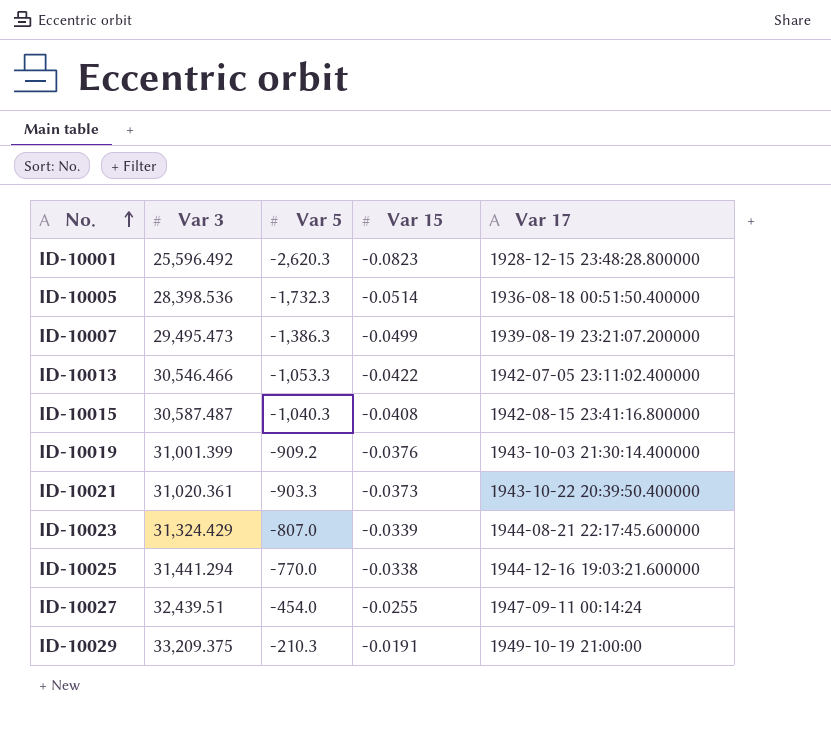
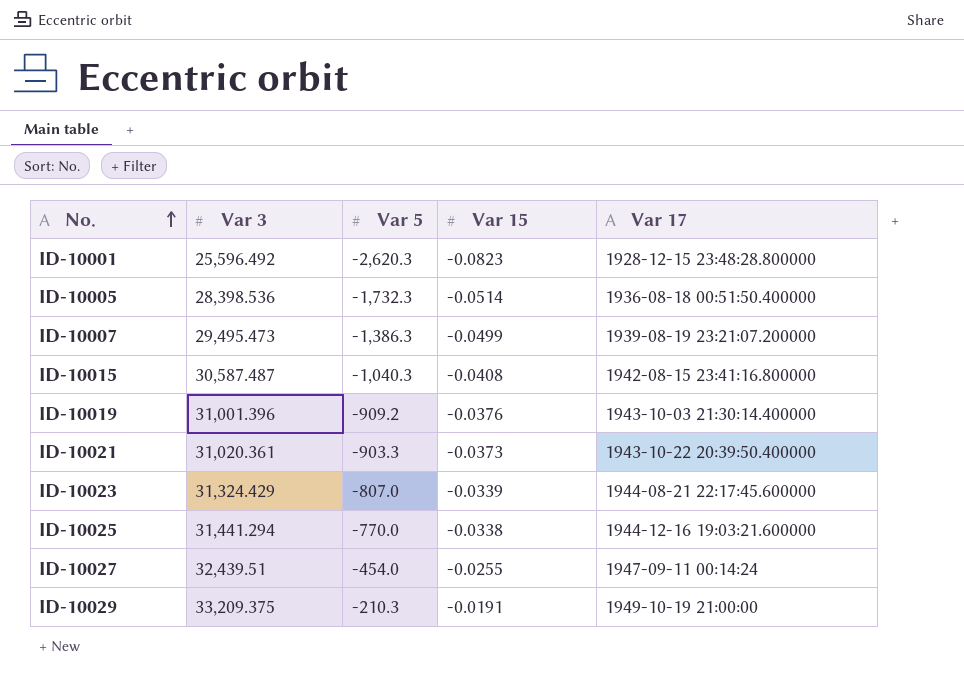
row ID-10013: 30,546.466 | -1,053.3 | -0.0422 | 1942-07-05 23:11:02.400000 -> none
ID-10019 | Var 3: 31,001.399 -> 31,001.396

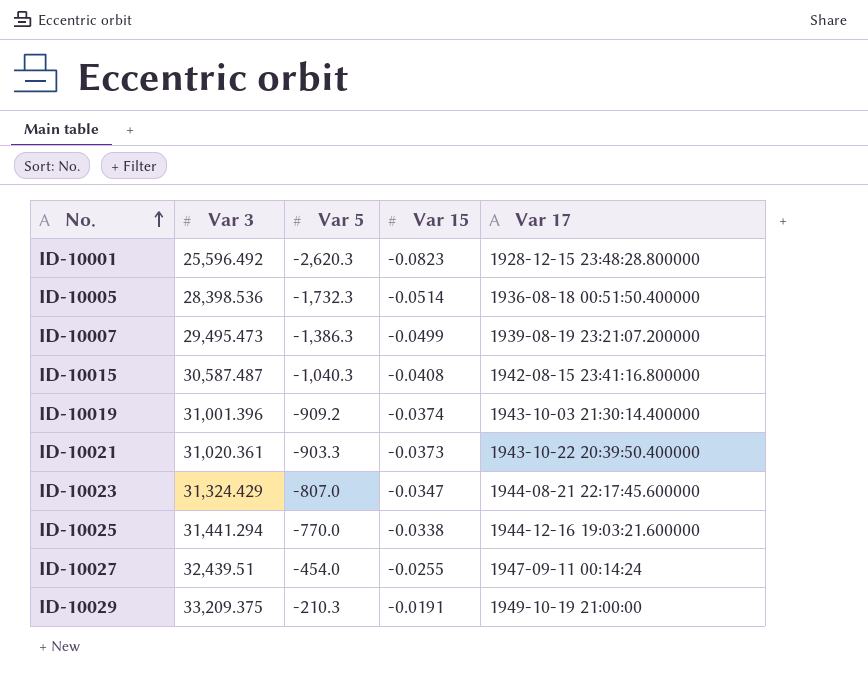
ID-10019 | Var 15: -0.0376 -> -0.0374
ID-10023 | Var 15: -0.0339 -> -0.0347

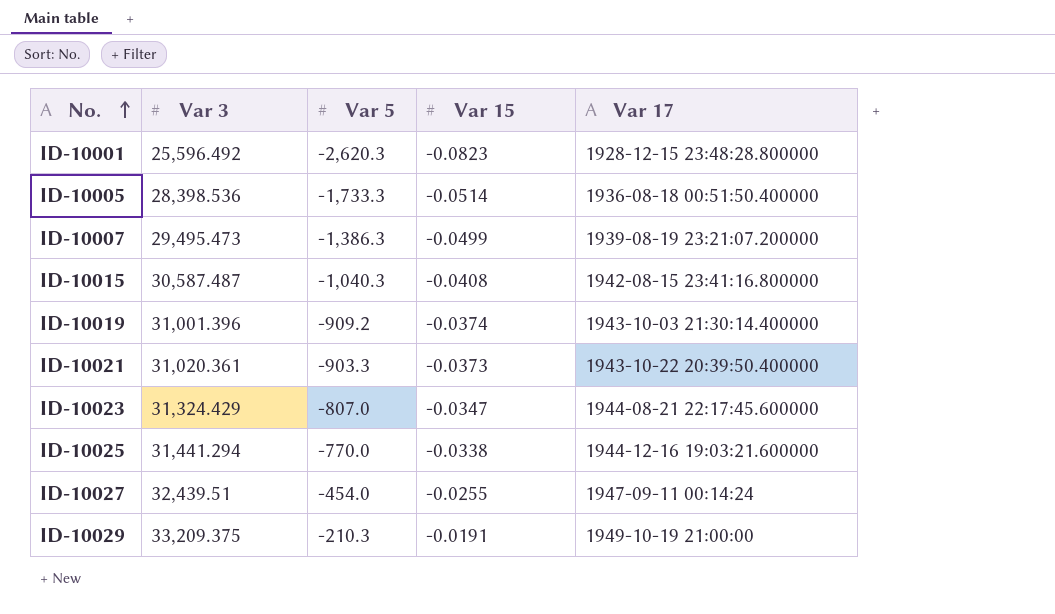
ID-10005 | Var 5: -1,732.3 -> -1,733.3

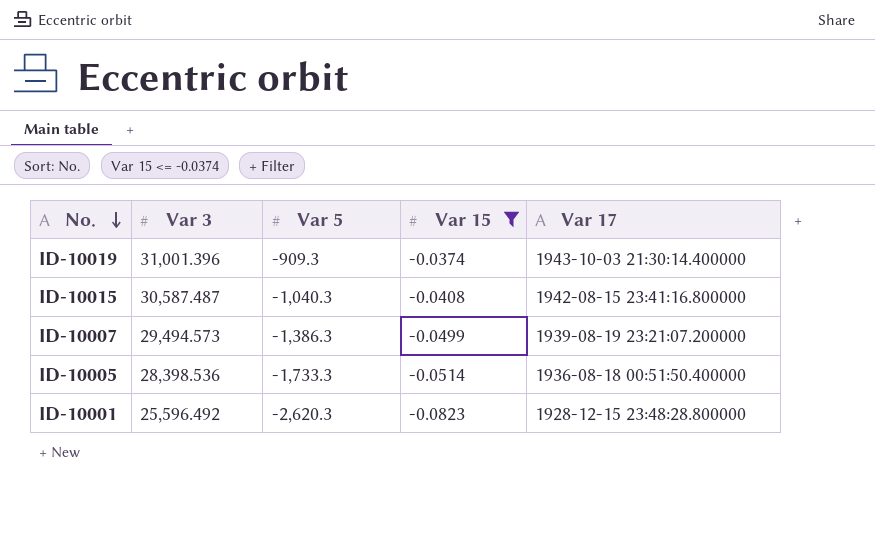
filter: none -> Var 15 <= -0.0374
row order: No. ascending -> No. descending
ID-10019 | Var 5: -909.2 -> -909.3
ID-10007 | Var 3: 29,495.473 -> 29,494.573

